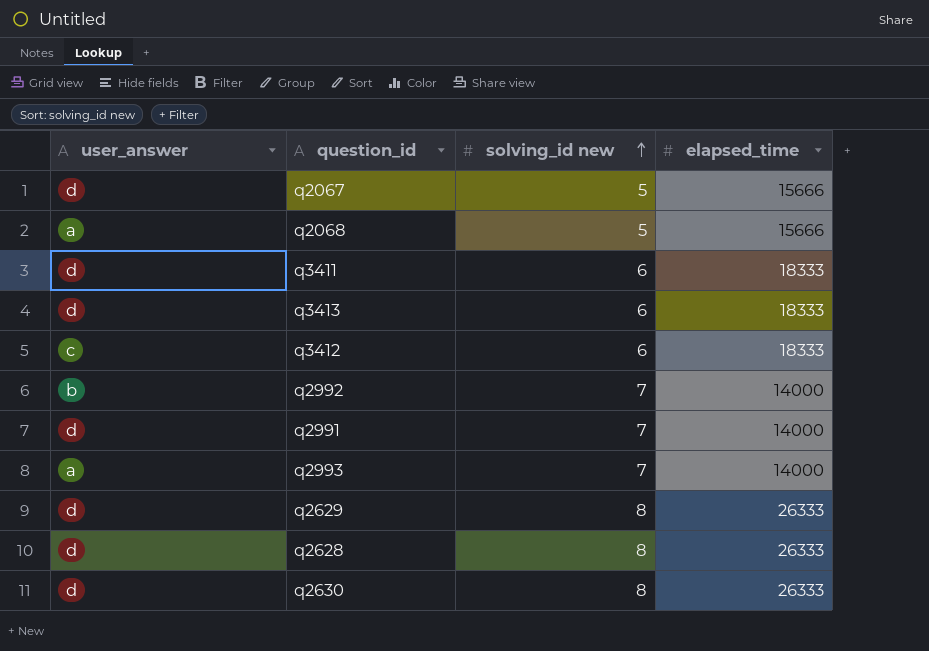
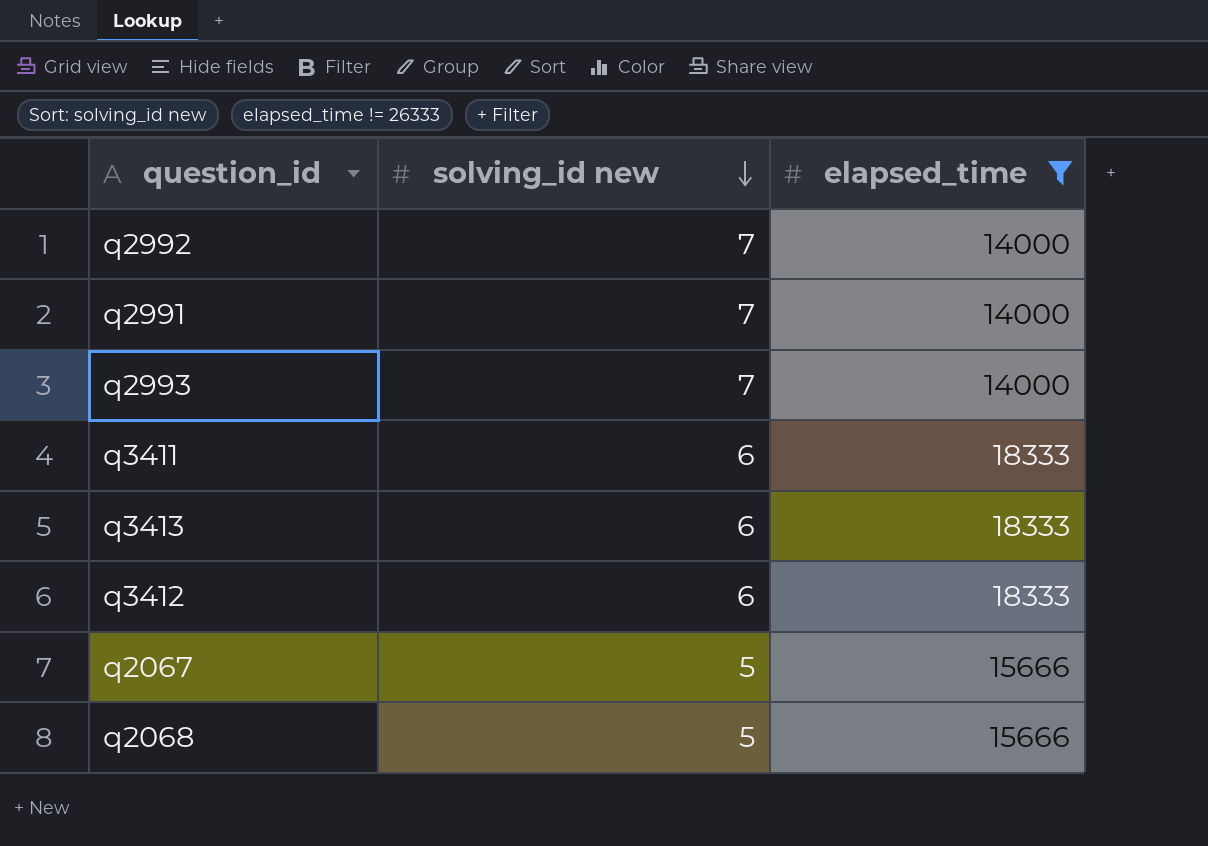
filter: none -> elapsed_time != 26333
row order: solving_id new ascending -> solving_id new descending
column user_answer | position: 1 -> none

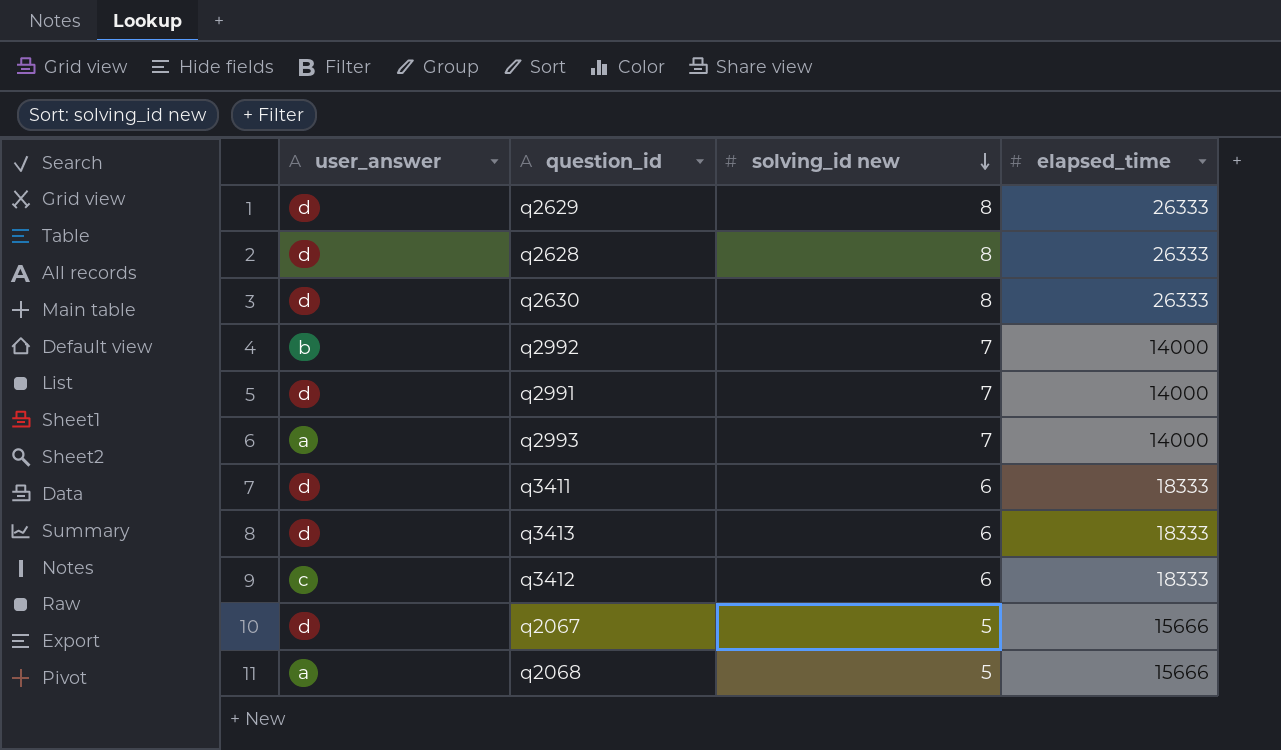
filter: elapsed_time != 26333 -> none
column user_answer | position: none -> 1

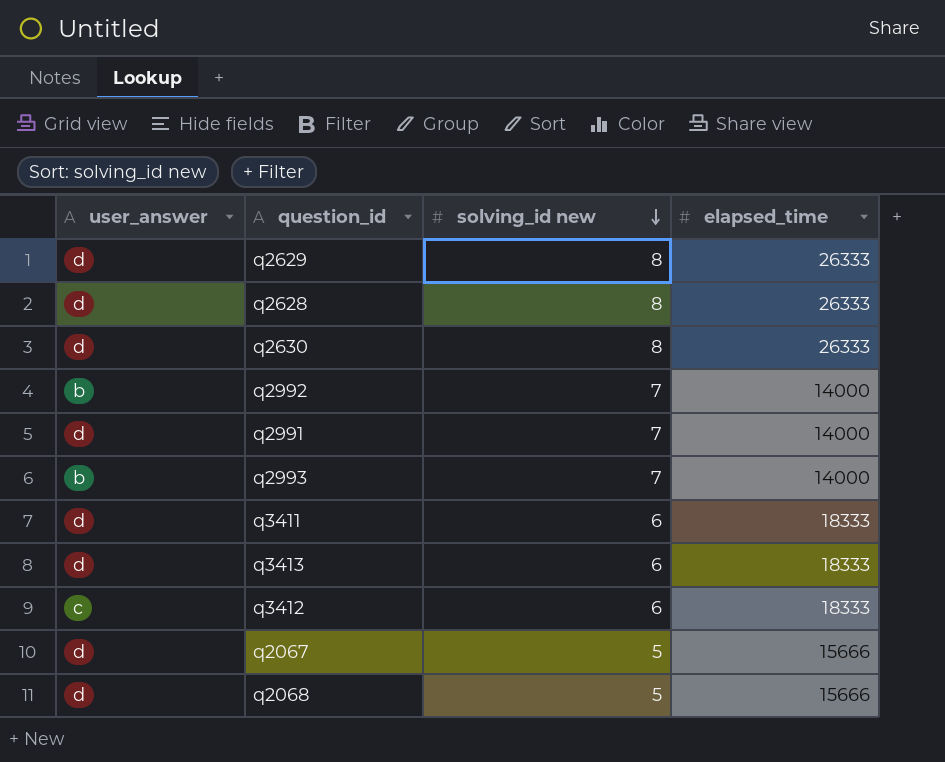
q2993 | user_answer: a -> b
q2068 | user_answer: a -> d

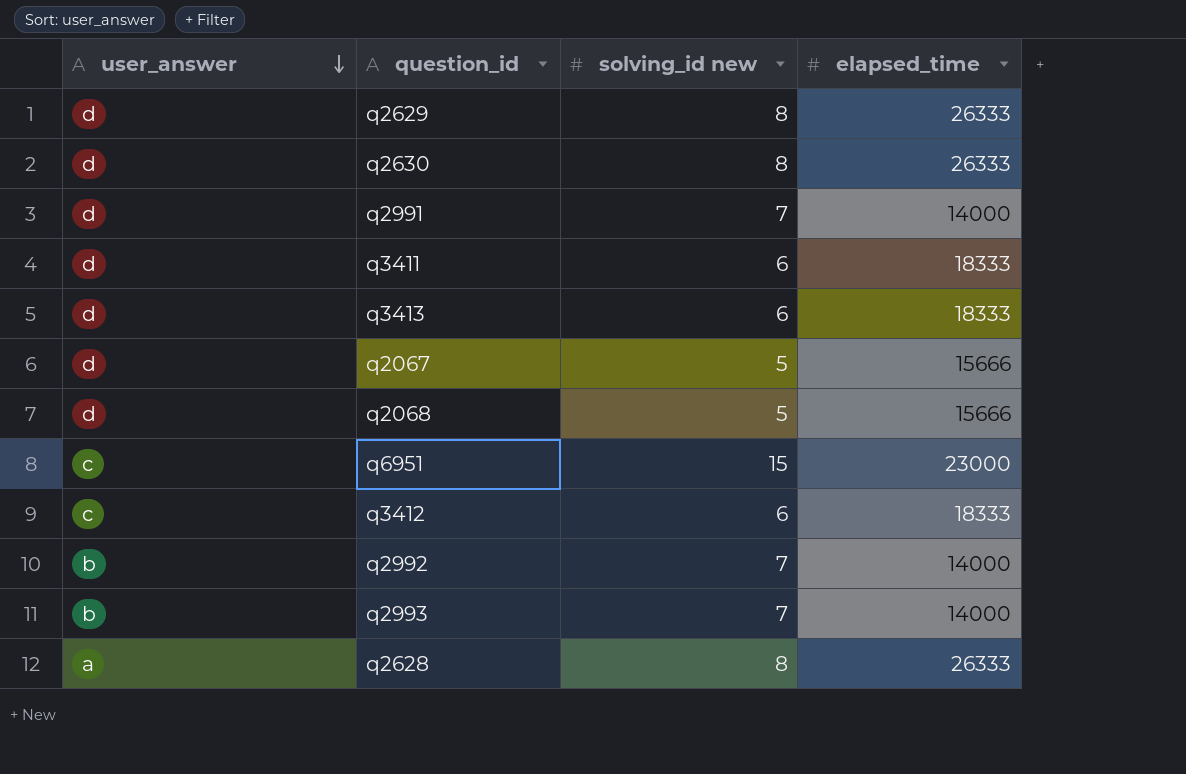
row order: solving_id new descending -> user_answer descending
row q6951: none -> c | 15 | 23000
q2628 | user_answer: d -> a

